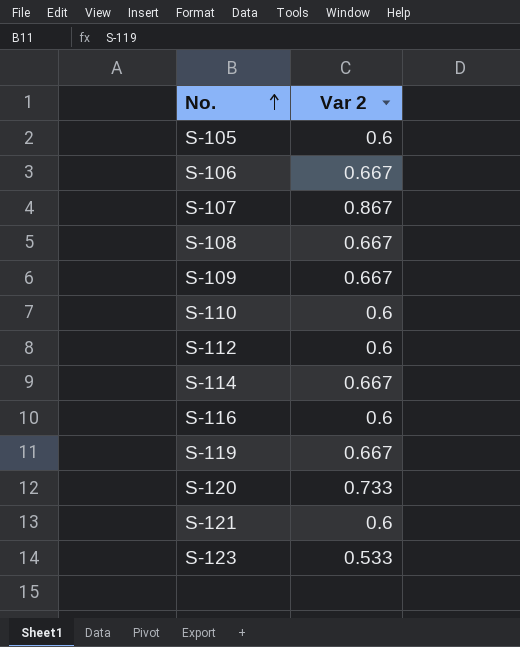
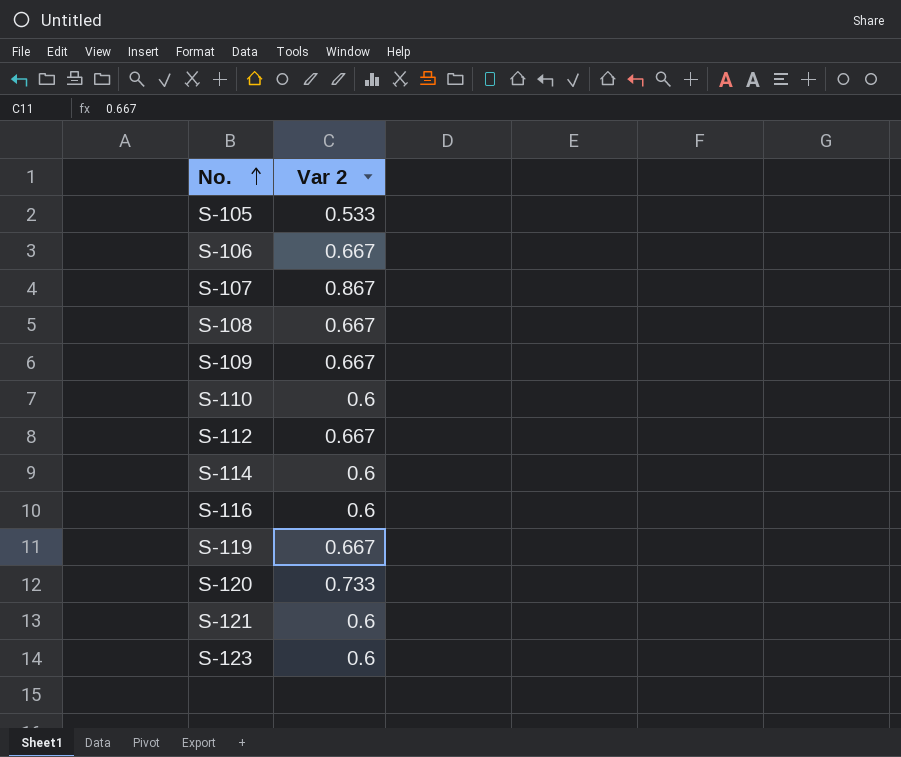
S-105 | Var 2: 0.6 -> 0.533
S-112 | Var 2: 0.6 -> 0.667
S-114 | Var 2: 0.667 -> 0.6
S-123 | Var 2: 0.533 -> 0.6

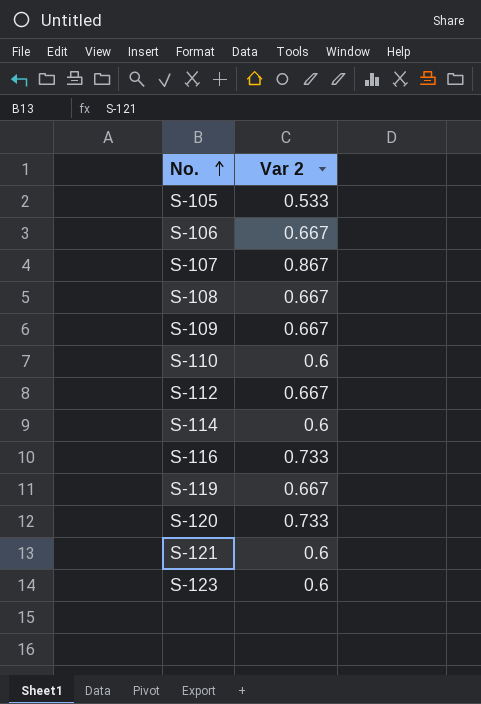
S-116 | Var 2: 0.6 -> 0.733

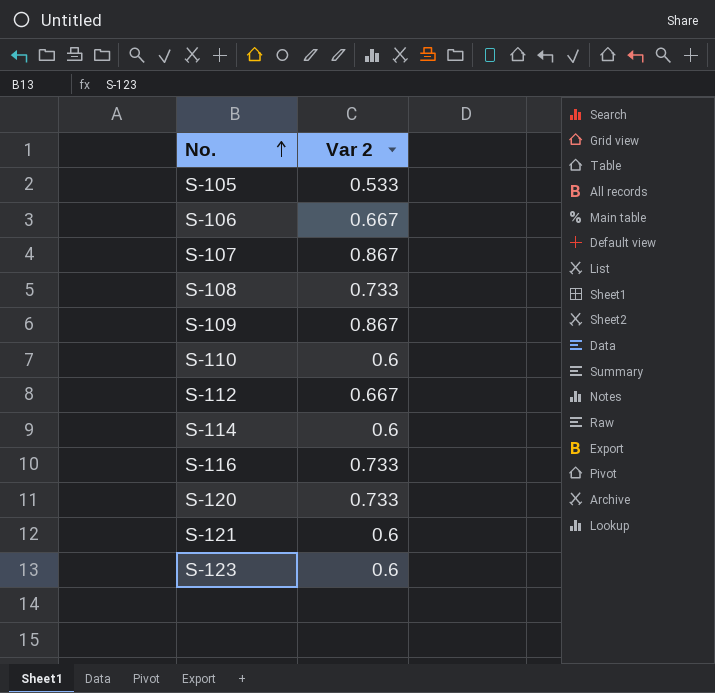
row S-119: 0.667 -> none
S-108 | Var 2: 0.667 -> 0.733
S-109 | Var 2: 0.667 -> 0.867

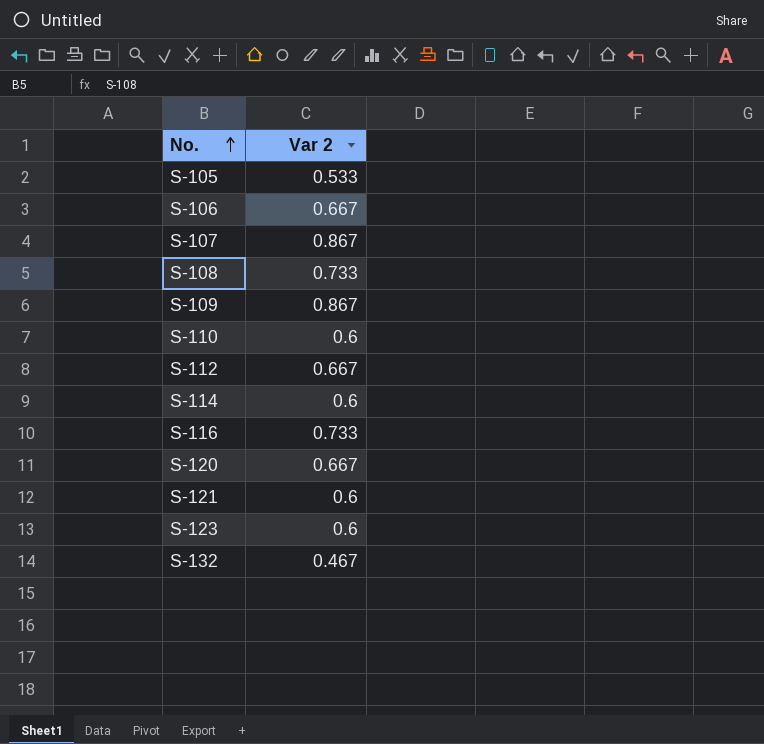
S-120 | Var 2: 0.733 -> 0.667
row S-132: none -> 0.467

